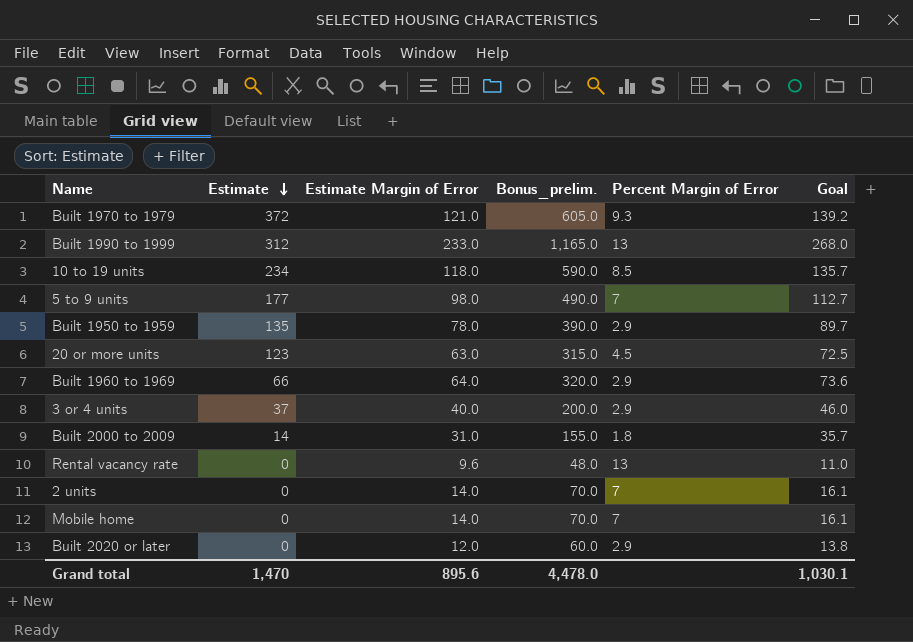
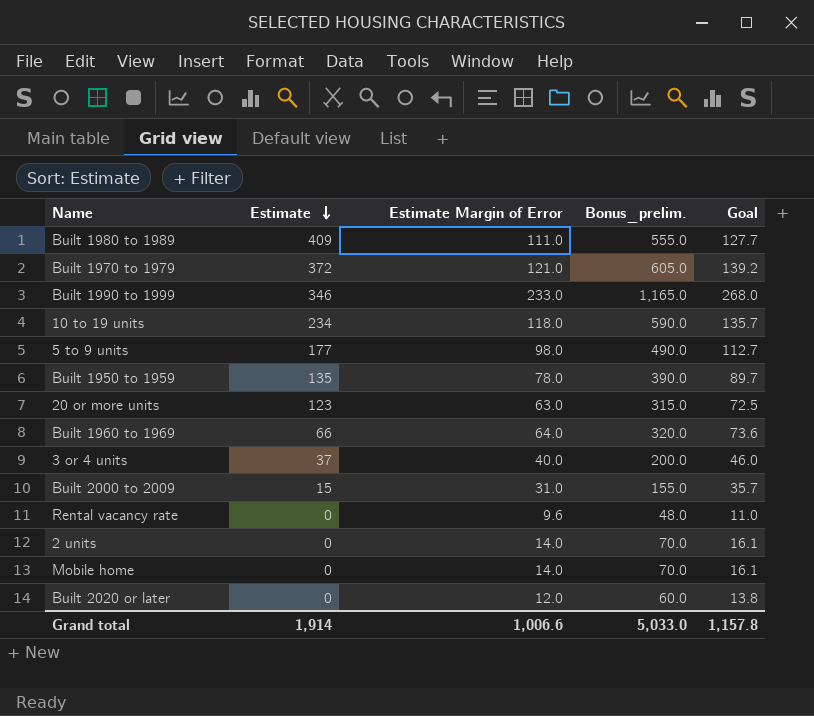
column Percent Margin of Error | position: 5 -> none
row Built 1980 to 1989: none -> 409 | 111.0 | 555.0 | 127.7
Built 1990 to 1999 | Estimate: 312 -> 346
Built 2000 to 2009 | Estimate: 14 -> 15
Grand total | Estimate: 1,470 -> 1,914
Grand total | Estimate Margin of Error: 895.6 -> 1,006.6
Grand total | Bonus_prelim.: 4,478.0 -> 5,033.0
Grand total | Goal: 1,030.1 -> 1,157.8

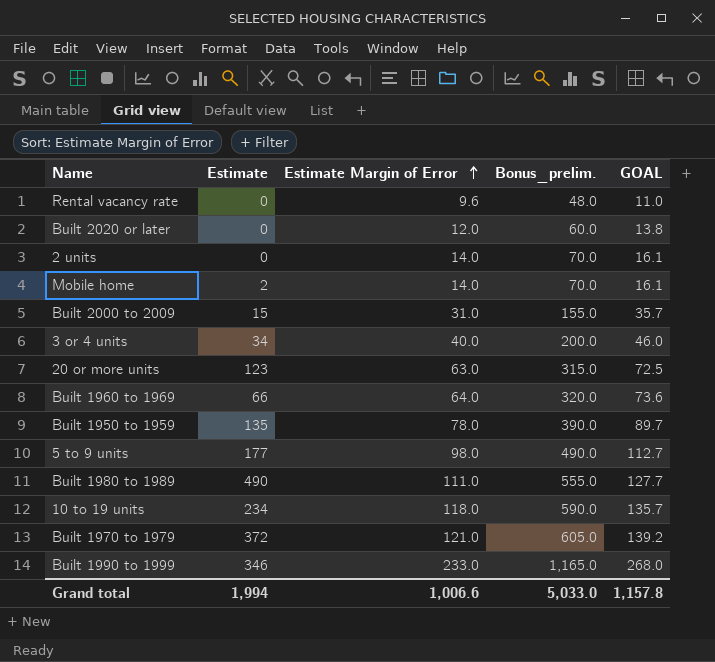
row order: Estimate descending -> Estimate Margin of Error ascending
column name: Goal -> GOAL
Mobile home | Estimate: 0 -> 2
3 or 4 units | Estimate: 37 -> 34
Built 1980 to 1989 | Estimate: 409 -> 490
Grand total | Estimate: 1,914 -> 1,994

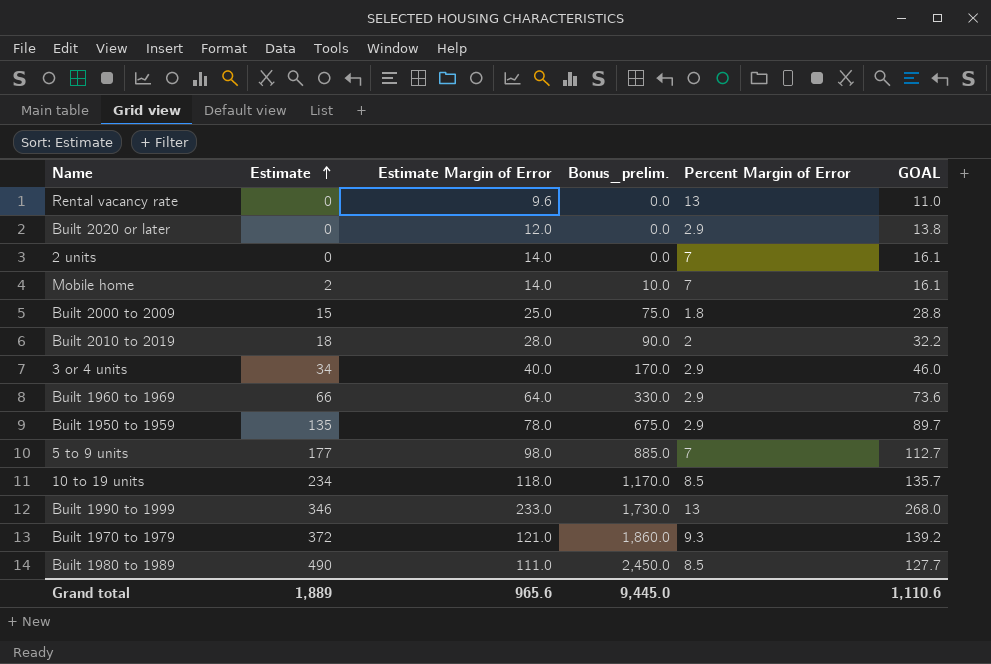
row order: Estimate Margin of Error ascending -> Estimate ascending
column Bonus_prelim. | formula: [Estimate Margin of Error] * 5 -> [Estimate] * 5
column Percent Margin of Error | position: none -> 5
row 20 or more units: 123 | 63.0 | 315.0 | 72.5 -> none
Built 2000 to 2009 | Estimate Margin of Error: 31.0 -> 25.0
Built 2000 to 2009 | GOAL: 35.7 -> 28.8
row Built 2010 to 2019: none -> 18 | 28.0 | 90.0 | 2 | 32.2
Grand total | Estimate: 1,994 -> 1,889
Grand total | Estimate Margin of Error: 1,006.6 -> 965.6
Grand total | Bonus_prelim.: 5,033.0 -> 9,445.0
Grand total | GOAL: 1,157.8 -> 1,110.6

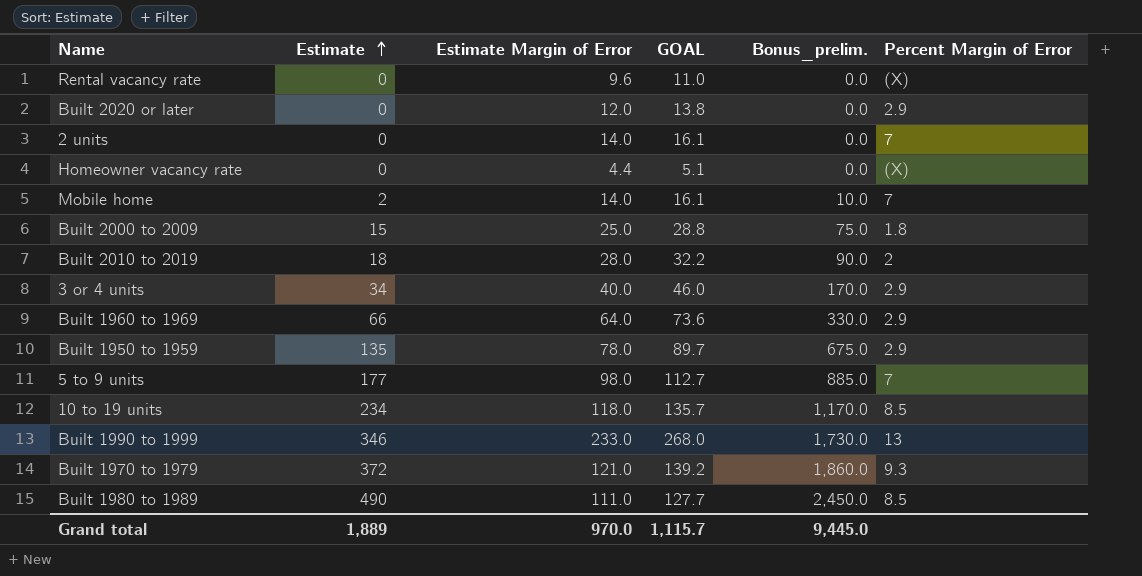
column GOAL | position: 6 -> 4
Rental vacancy rate | Percent Margin of Error: 13 -> (X)
row Homeowner vacancy rate: none -> 0 | 4.4 | 5.1 | 0.0 | (X)
Grand total | Estimate Margin of Error: 965.6 -> 970.0
Grand total | GOAL: 1,110.6 -> 1,115.7

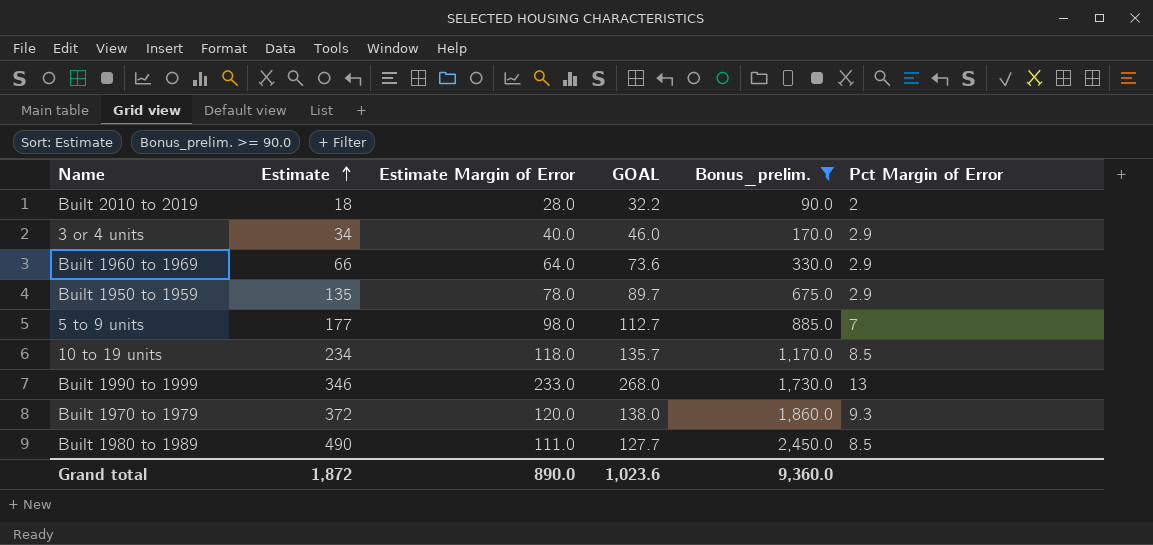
filter: none -> Bonus_prelim. >= 90.0
column name: Percent Margin of Error -> Pct Margin of Error
Built 1970 to 1979 | Estimate Margin of Error: 121.0 -> 120.0
Built 1970 to 1979 | GOAL: 139.2 -> 138.0
Grand total | Estimate: 1,889 -> 1,872
Grand total | Estimate Margin of Error: 970.0 -> 890.0
Grand total | GOAL: 1,115.7 -> 1,023.6
Grand total | Bonus_prelim.: 9,445.0 -> 9,360.0

